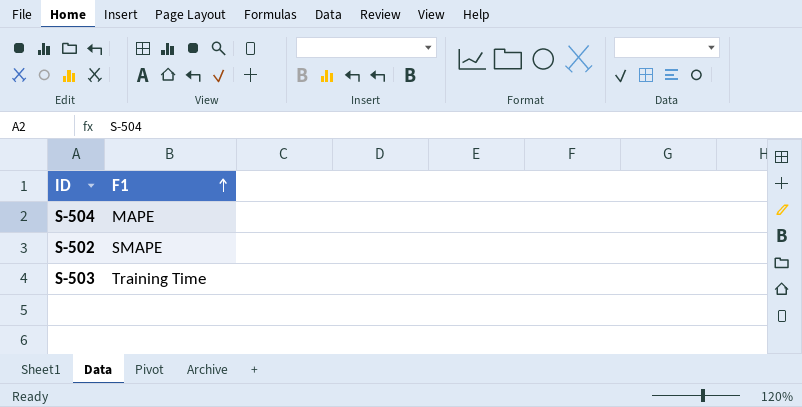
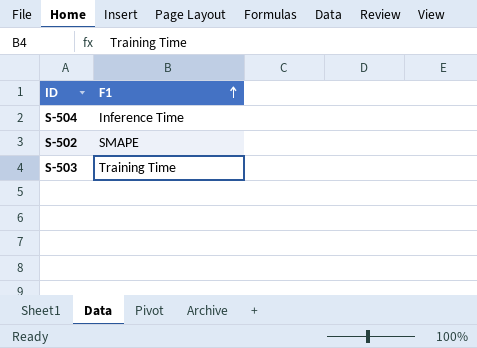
S-504 | F1: MAPE -> Inference Time

